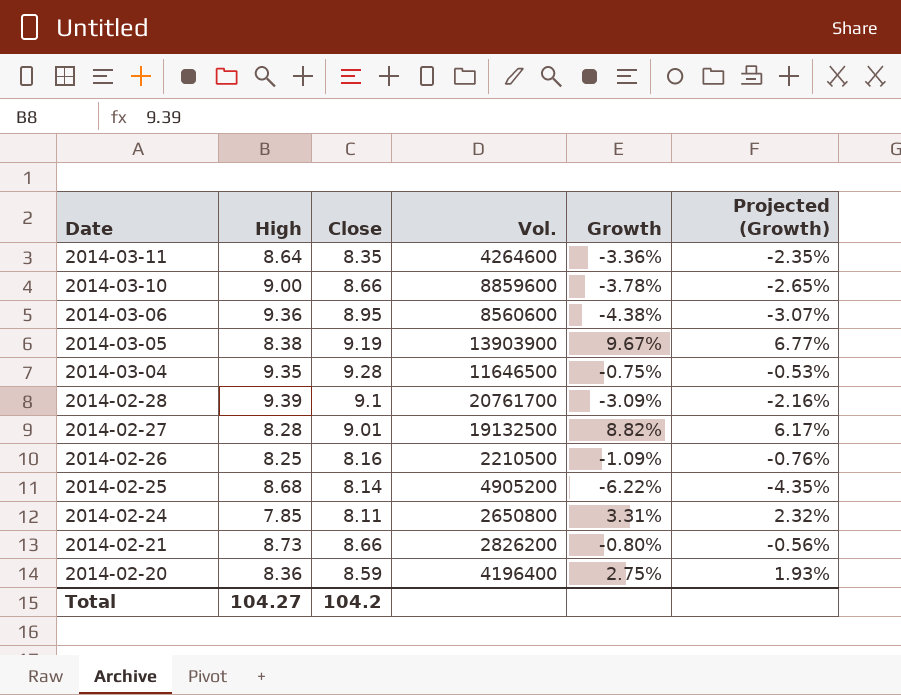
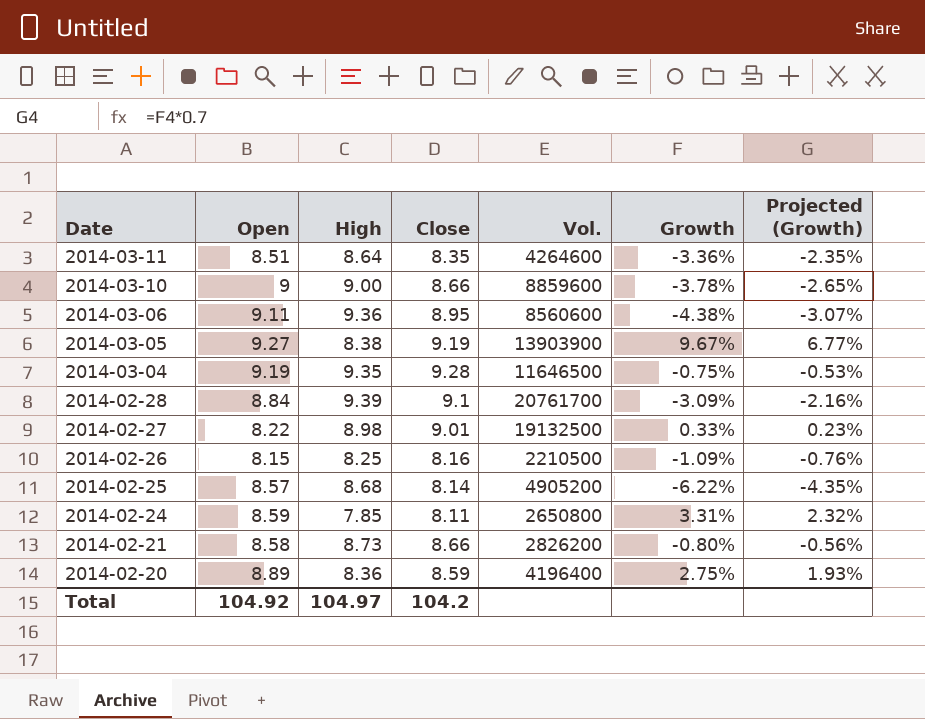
column Open | position: none -> 2
2014-02-27 | High: 8.28 -> 8.98
2014-02-27 | Growth: 8.82% -> 0.33%
2014-02-27 | Projected (Growth): 6.17% -> 0.23%
Total | High: 104.27 -> 104.97

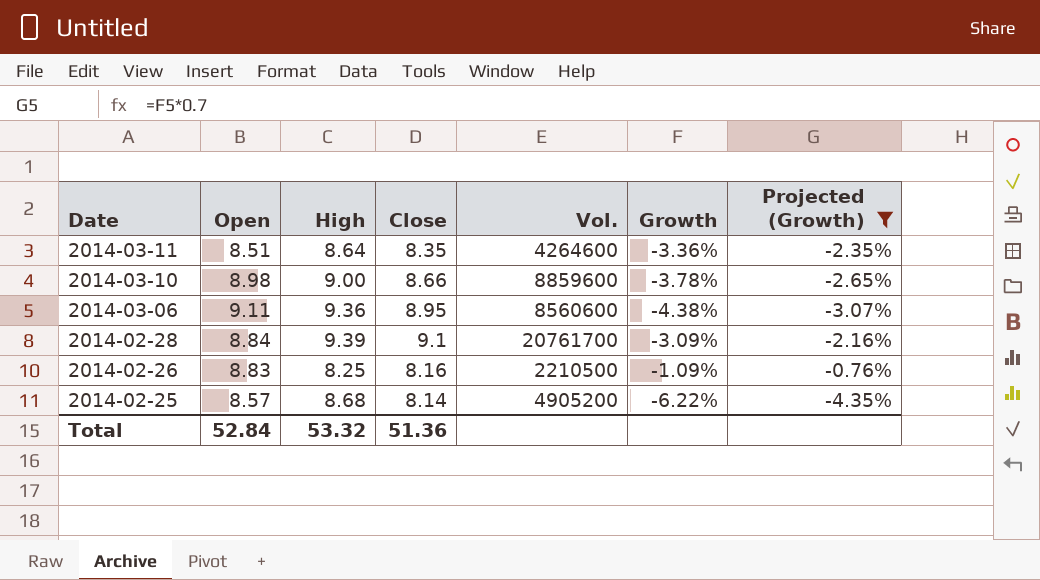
filter: none -> Projected (Growth) <= -0.76%
2014-03-10 | Open: 9 -> 8.98
2014-02-26 | Open: 8.15 -> 8.83
Total | Open: 104.92 -> 52.84
Total | High: 104.97 -> 53.32
Total | Close: 104.2 -> 51.36

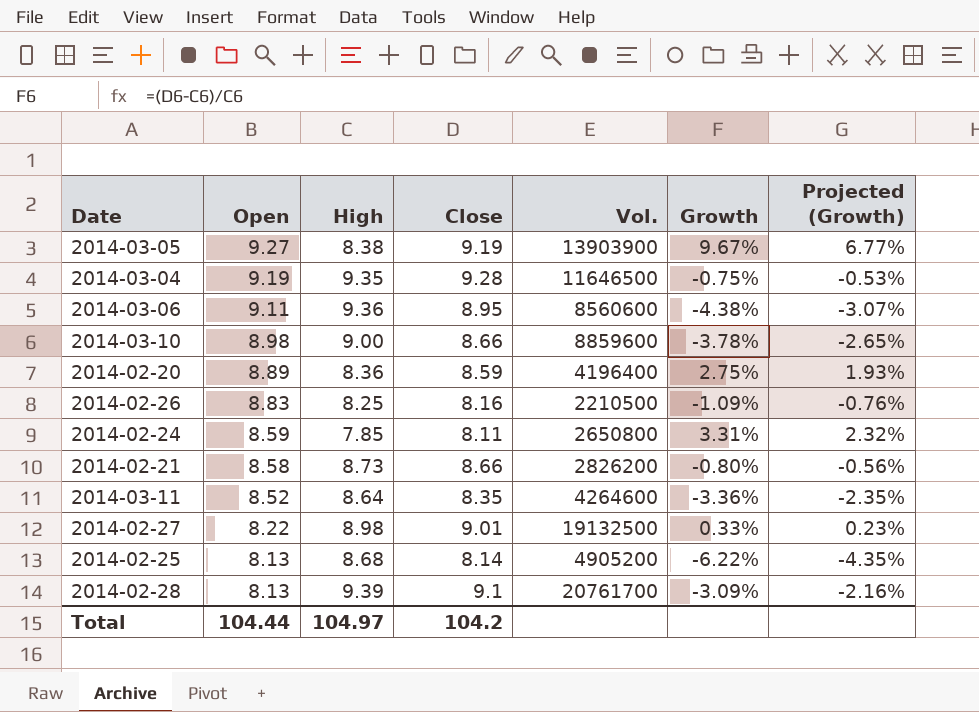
filter: Projected (Growth) <= -0.76% -> none
row order: Date descending -> Open descending
2014-03-11 | Open: 8.51 -> 8.52
2014-02-25 | Open: 8.57 -> 8.13
2014-02-28 | Open: 8.84 -> 8.13
Total | Open: 52.84 -> 104.44
Total | High: 53.32 -> 104.97
Total | Close: 51.36 -> 104.2

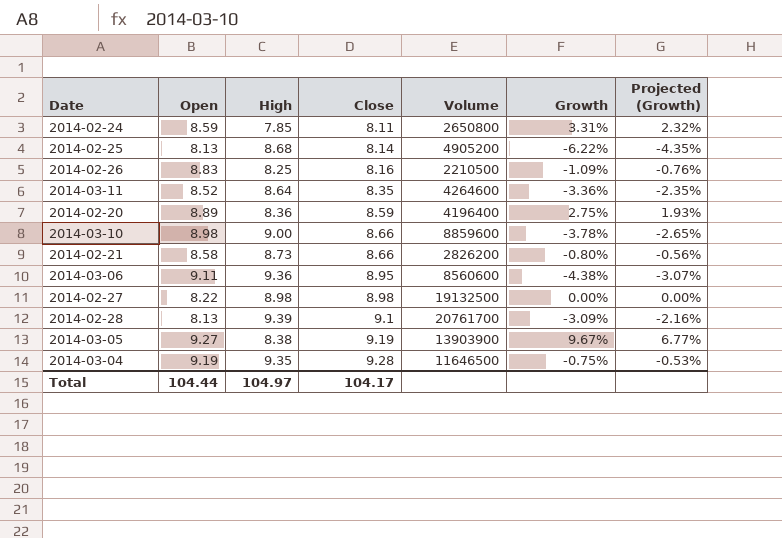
row order: Open descending -> Close ascending
column name: Vol. -> Volume
2014-02-27 | Close: 9.01 -> 8.98
2014-02-27 | Growth: 0.33% -> 0.00%
2014-02-27 | Projected (Growth): 0.23% -> 0.00%
Total | Close: 104.2 -> 104.17

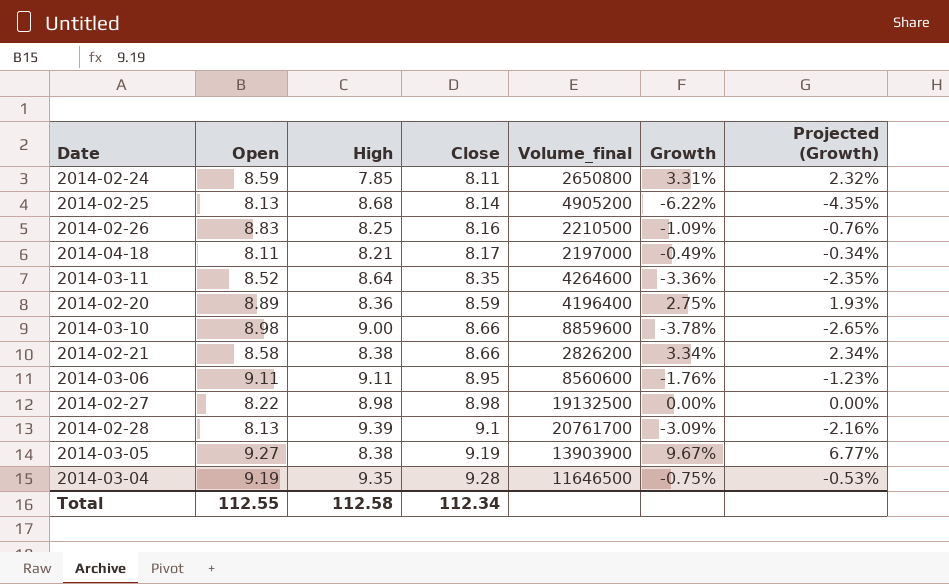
column name: Volume -> Volume_final
row 2014-04-18: none -> 8.11 | 8.21 | 8.17 | 2197000 | -0.49% | -0.34%
2014-02-21 | High: 8.73 -> 8.38
2014-02-21 | Growth: -0.80% -> 3.34%
2014-02-21 | Projected (Growth): -0.56% -> 2.34%
2014-03-06 | High: 9.36 -> 9.11
2014-03-06 | Growth: -4.38% -> -1.76%
2014-03-06 | Projected (Growth): -3.07% -> -1.23%
Total | Open: 104.44 -> 112.55
Total | High: 104.97 -> 112.58
Total | Close: 104.17 -> 112.34

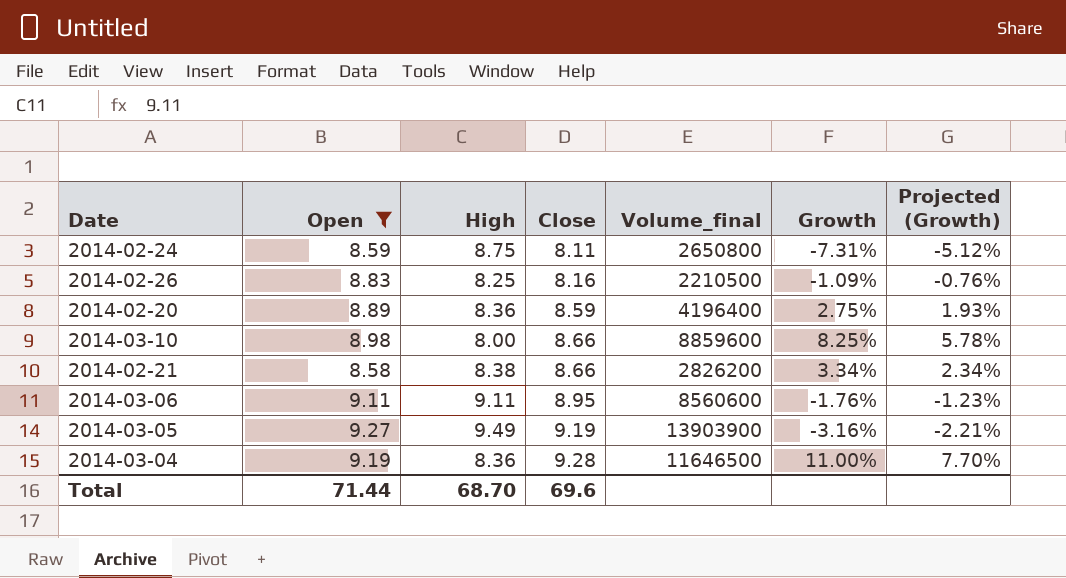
filter: none -> Open >= 8.58
2014-02-24 | High: 7.85 -> 8.75
2014-02-24 | Growth: 3.31% -> -7.31%
2014-02-24 | Projected (Growth): 2.32% -> -5.12%
2014-03-10 | High: 9.00 -> 8.00
2014-03-10 | Growth: -3.78% -> 8.25%
2014-03-10 | Projected (Growth): -2.65% -> 5.78%
2014-03-05 | High: 8.38 -> 9.49
2014-03-05 | Growth: 9.67% -> -3.16%
2014-03-05 | Projected (Growth): 6.77% -> -2.21%
2014-03-04 | High: 9.35 -> 8.36
2014-03-04 | Growth: -0.75% -> 11.00%
2014-03-04 | Projected (Growth): -0.53% -> 7.70%
Total | Open: 112.55 -> 71.44
Total | High: 112.58 -> 68.70
Total | Close: 112.34 -> 69.6

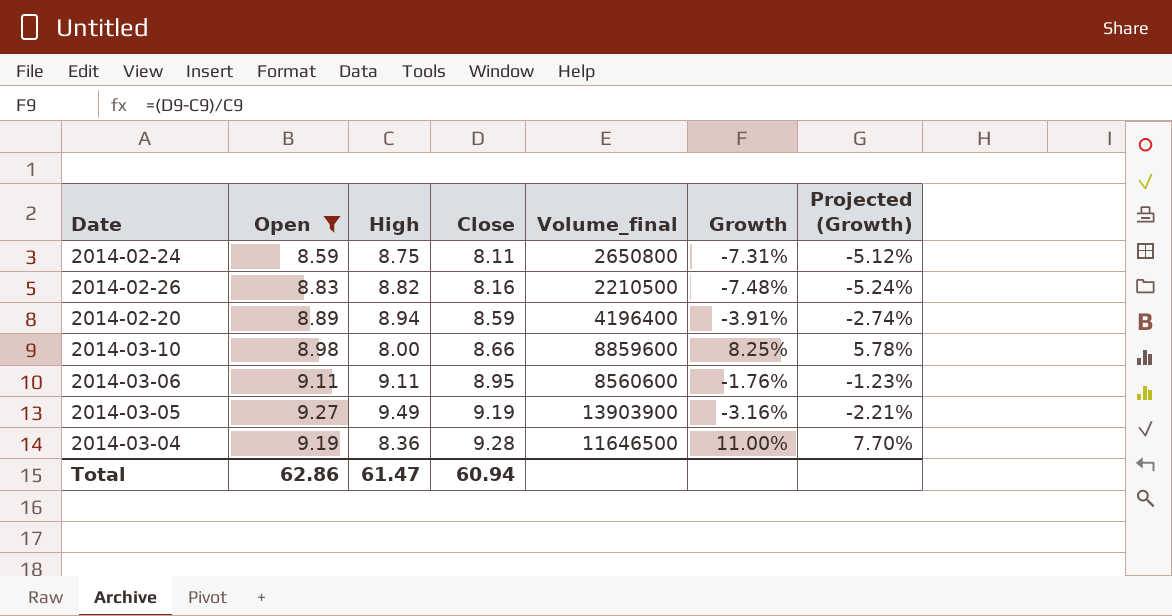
row 2014-02-21: 8.58 | 8.38 | 8.66 | 2826200 | 3.34% | 2.34% -> none
2014-02-26 | High: 8.25 -> 8.82
2014-02-26 | Growth: -1.09% -> -7.48%
2014-02-26 | Projected (Growth): -0.76% -> -5.24%
2014-02-20 | High: 8.36 -> 8.94
2014-02-20 | Growth: 2.75% -> -3.91%
2014-02-20 | Projected (Growth): 1.93% -> -2.74%
Total | Open: 71.44 -> 62.86
Total | High: 68.70 -> 61.47
Total | Close: 69.6 -> 60.94

